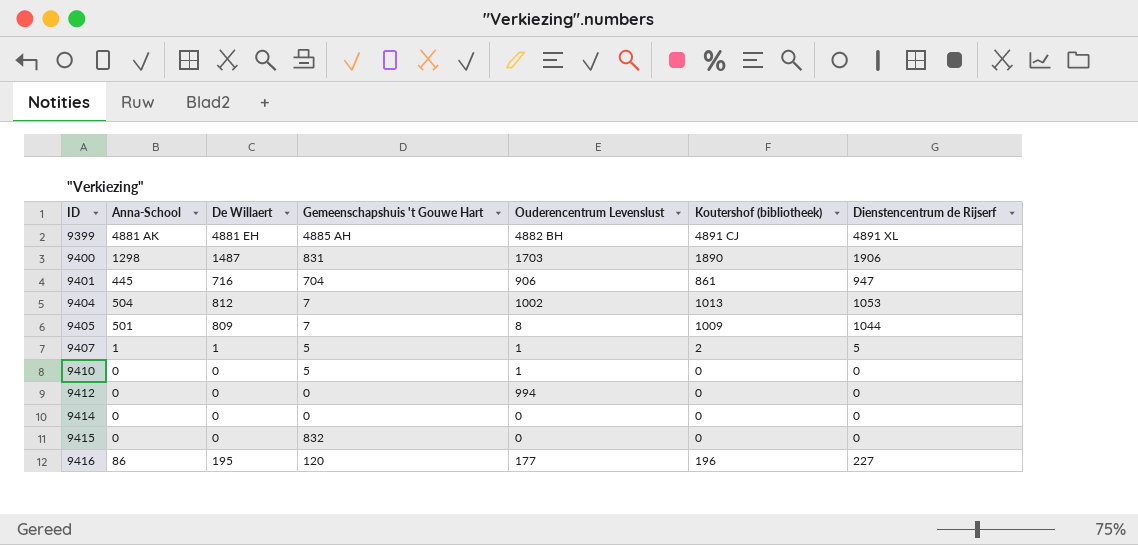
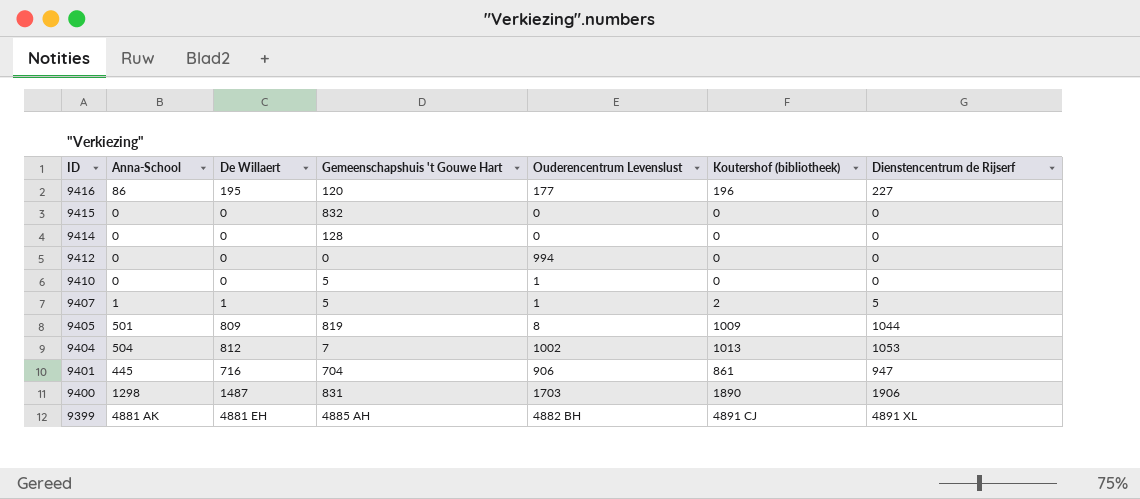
row order: ID ascending -> ID descending
9414 | Gemeenschapshuis 't Gouwe Hart: 0 -> 128
9405 | Gemeenschapshuis 't Gouwe Hart: 7 -> 819

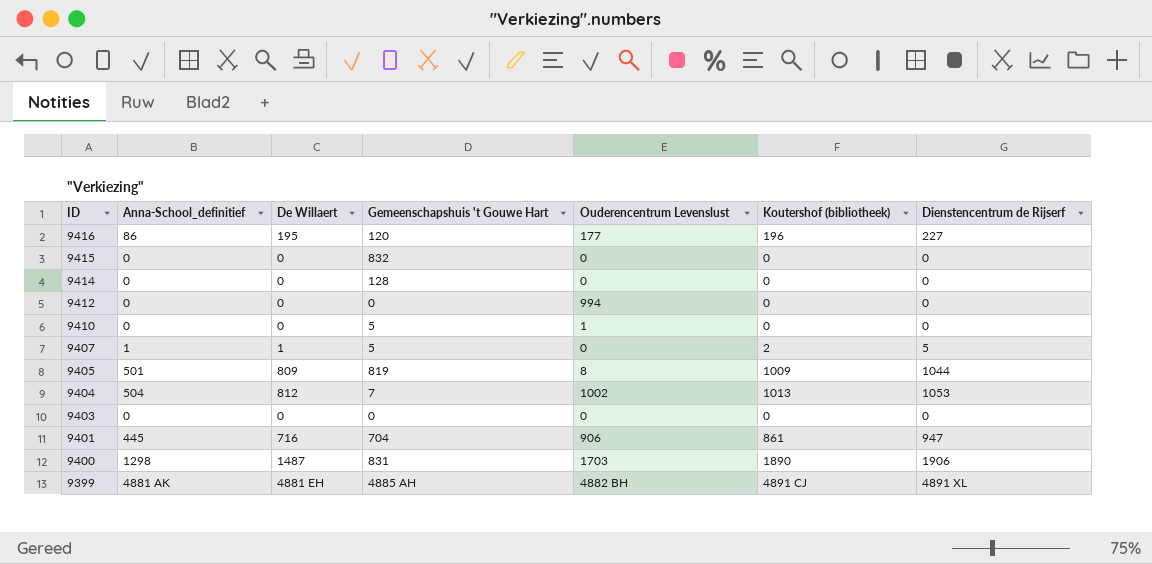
column name: Anna-School -> Anna-School_definitief
9407 | Ouderencentrum Levenslust: 1 -> 0
row 9403: none -> 0 | 0 | 0 | 0 | 0 | 0

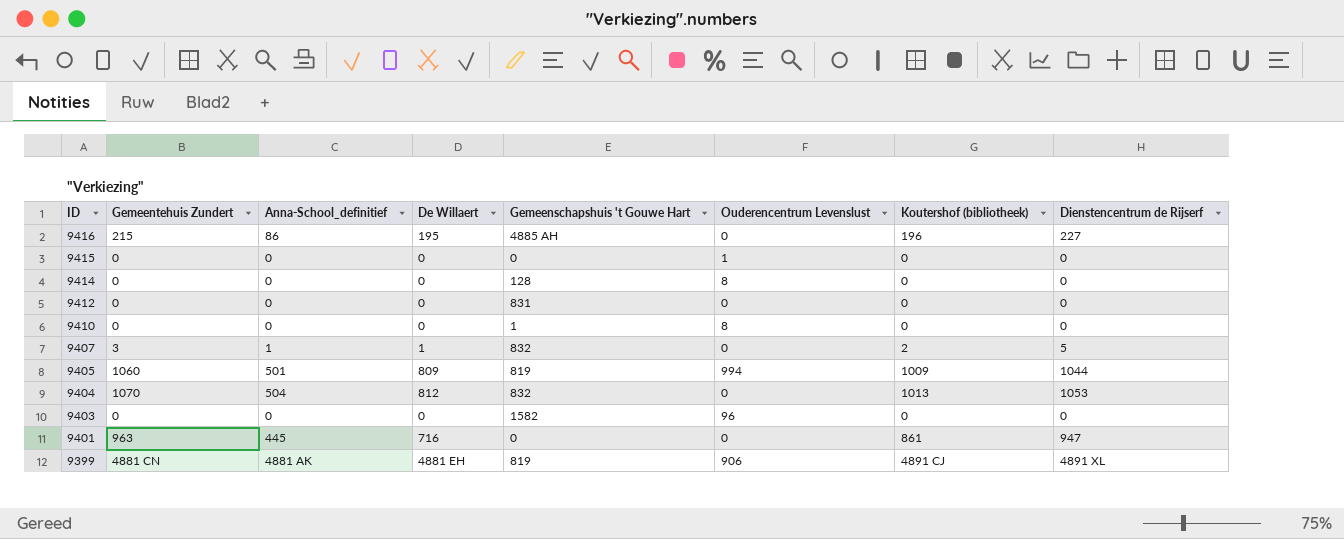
column Gemeentehuis Zundert | position: none -> 2
row 9400: 1298 | 1487 | 831 | 1703 | 1890 | 1906 -> none
9416 | Gemeenschapshuis 't Gouwe Hart: 120 -> 4885 AH
9416 | Ouderencentrum Levenslust: 177 -> 0
9415 | Gemeenschapshuis 't Gouwe Hart: 832 -> 0
9415 | Ouderencentrum Levenslust: 0 -> 1
9414 | Ouderencentrum Levenslust: 0 -> 8
9412 | Gemeenschapshuis 't Gouwe Hart: 0 -> 831
9412 | Ouderencentrum Levenslust: 994 -> 0
9410 | Gemeenschapshuis 't Gouwe Hart: 5 -> 1
9410 | Ouderencentrum Levenslust: 1 -> 8
9407 | Gemeenschapshuis 't Gouwe Hart: 5 -> 832
9405 | Ouderencentrum Levenslust: 8 -> 994
9404 | Gemeenschapshuis 't Gouwe Hart: 7 -> 832
9404 | Ouderencentrum Levenslust: 1002 -> 0
9403 | Gemeenschapshuis 't Gouwe Hart: 0 -> 1582
9403 | Ouderencentrum Levenslust: 0 -> 96
9401 | Gemeenschapshuis 't Gouwe Hart: 704 -> 0
9401 | Ouderencentrum Levenslust: 906 -> 0
9399 | Gemeenschapshuis 't Gouwe Hart: 4885 AH -> 819
9399 | Ouderencentrum Levenslust: 4882 BH -> 906

